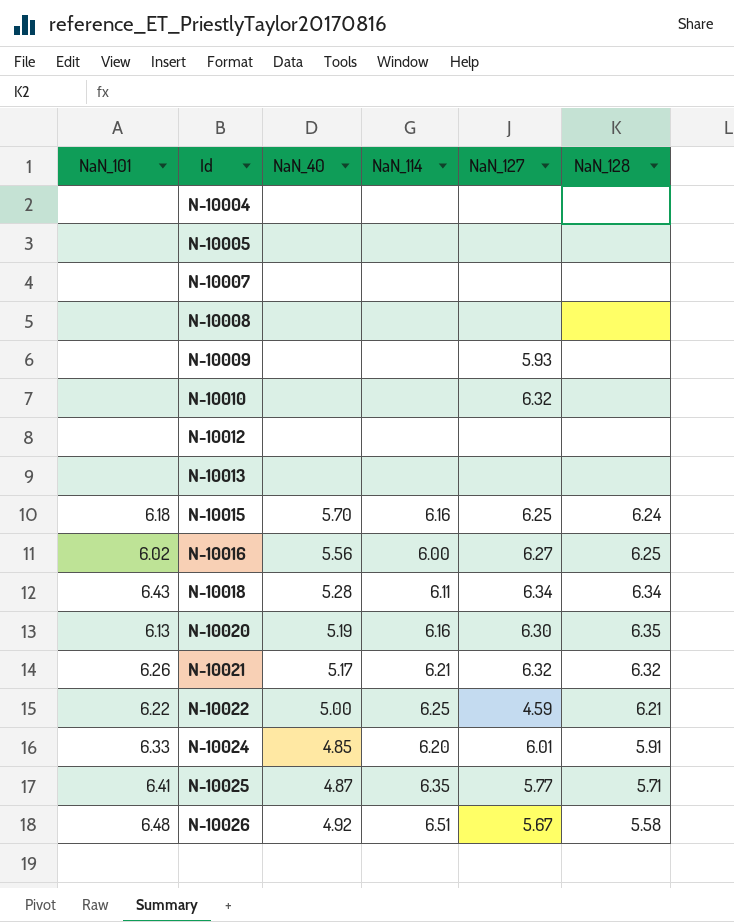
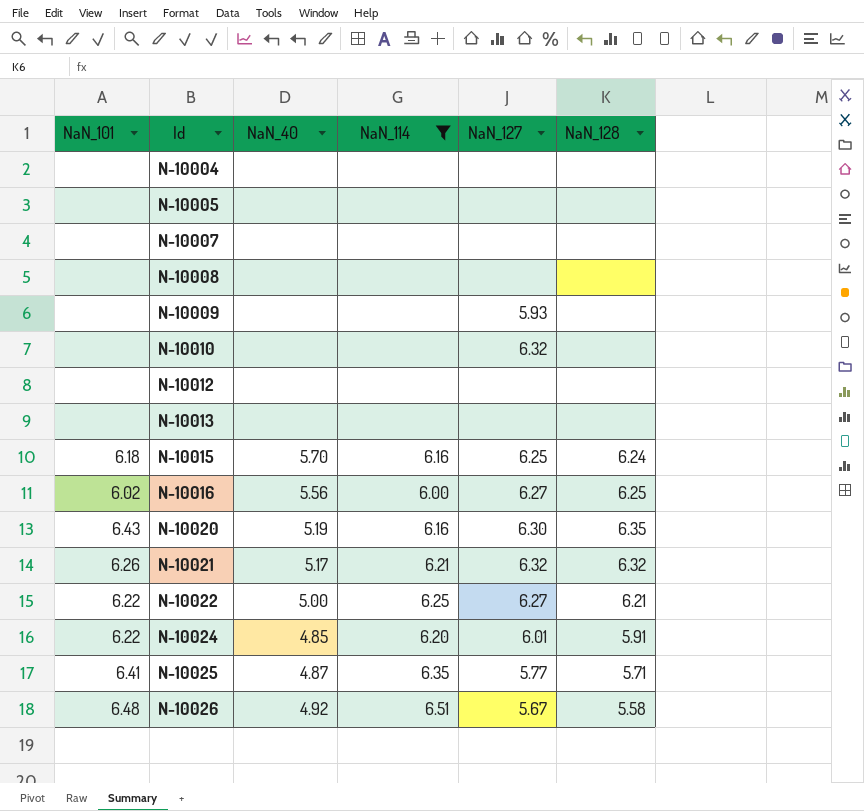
filter: none -> NaN_114 != 6.11
N-10020 | NaN_101: 6.13 -> 6.43
N-10022 | NaN_127: 4.59 -> 6.27
N-10024 | NaN_101: 6.33 -> 6.22

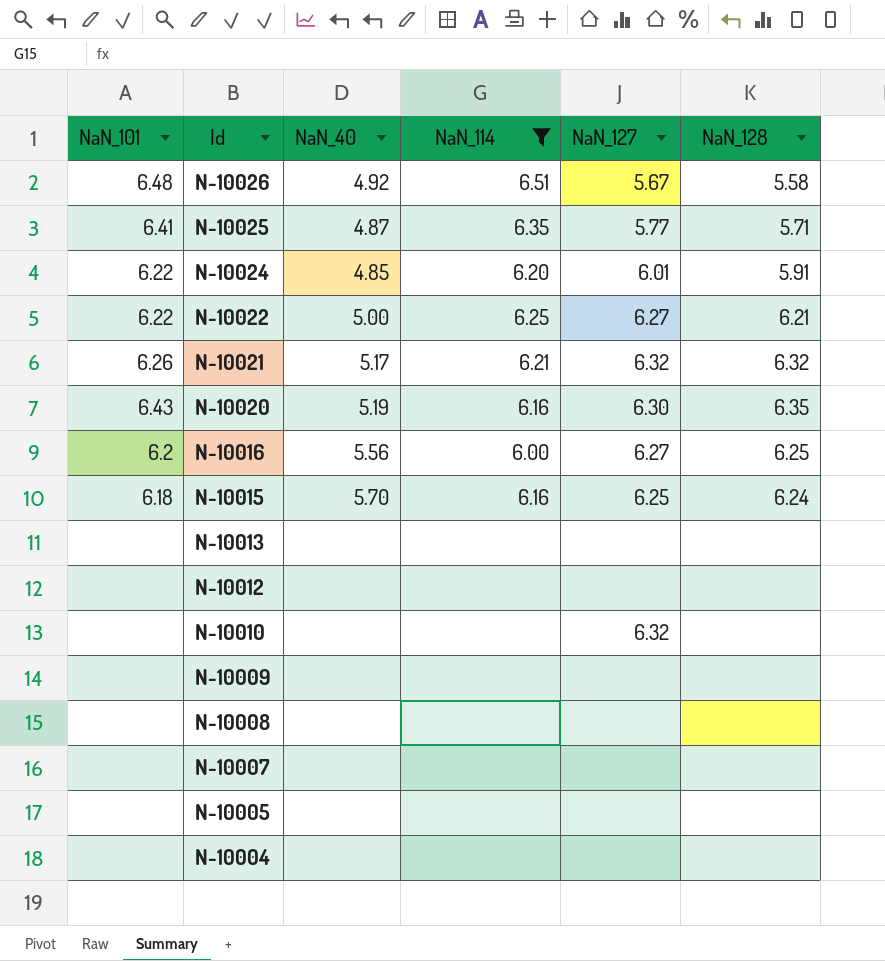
row order: Id ascending -> Id descending
N-10016 | NaN_101: 6.02 -> 6.2
N-10009 | NaN_127: 5.93 -> none

